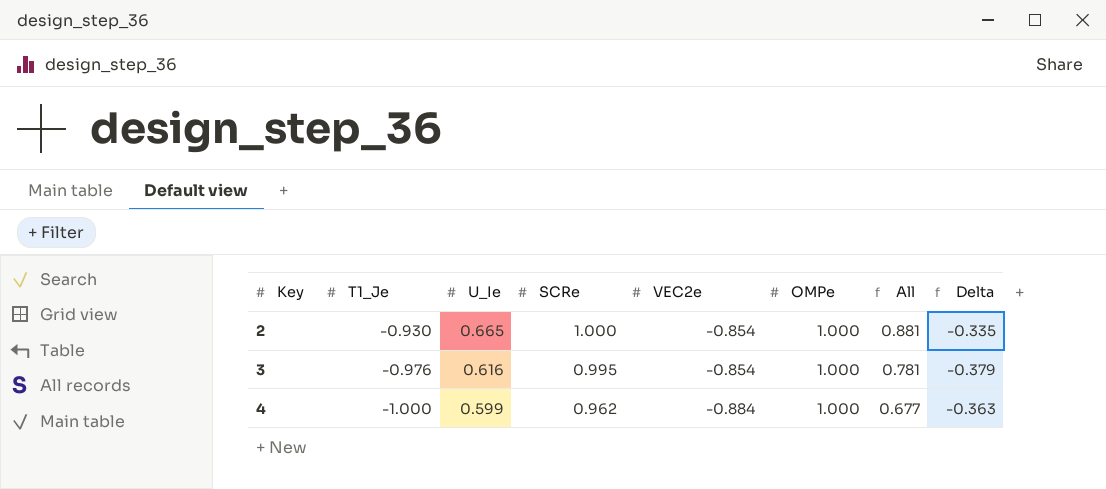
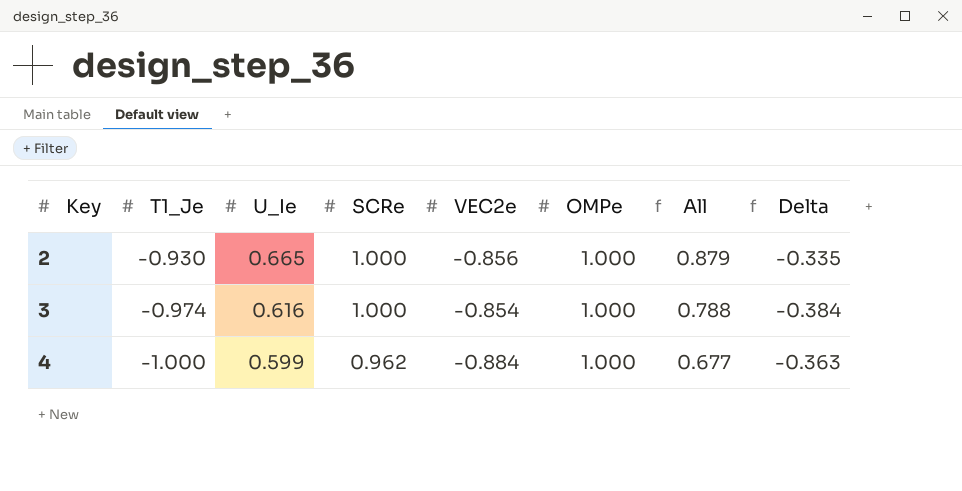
2 | VEC2e: -0.854 -> -0.856
2 | All: 0.881 -> 0.879
3 | T1_Je: -0.976 -> -0.974
3 | SCRe: 0.995 -> 1.000
3 | All: 0.781 -> 0.788
3 | Delta: -0.379 -> -0.384

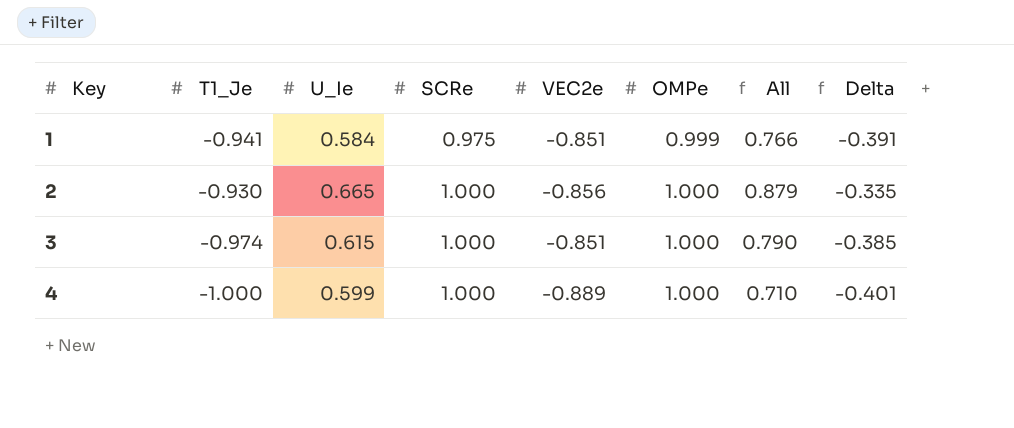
row 1: none -> -0.941 | 0.584 | 0.975 | -0.851 | 0.999 | 0.766 | -0.391
3 | U_Ie: 0.616 -> 0.615
3 | VEC2e: -0.854 -> -0.851
3 | All: 0.788 -> 0.790
3 | Delta: -0.384 -> -0.385
4 | SCRe: 0.962 -> 1.000
4 | VEC2e: -0.884 -> -0.889
4 | All: 0.677 -> 0.710
4 | Delta: -0.363 -> -0.401

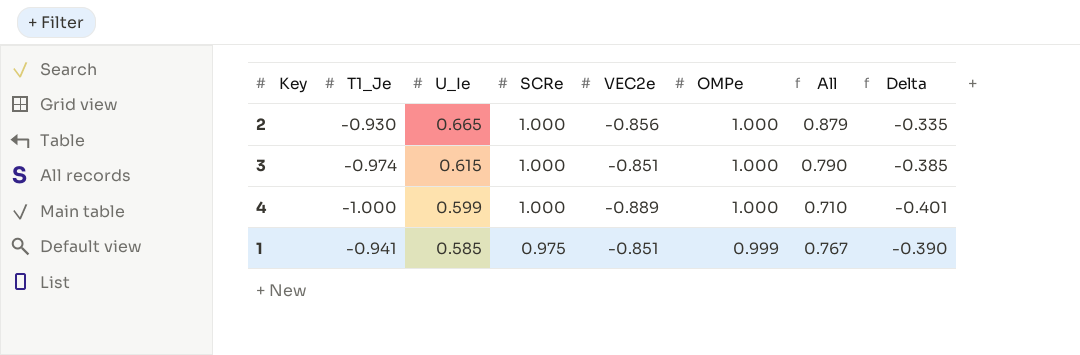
row order: Key ascending -> U_Ie descending
1 | U_Ie: 0.584 -> 0.585
1 | All: 0.766 -> 0.767
1 | Delta: -0.391 -> -0.390

